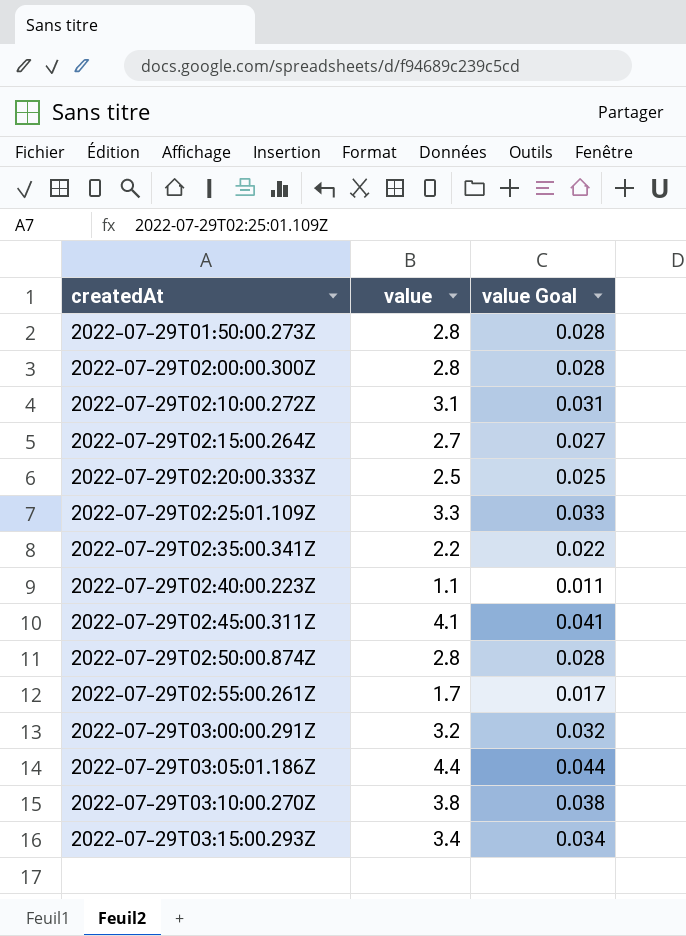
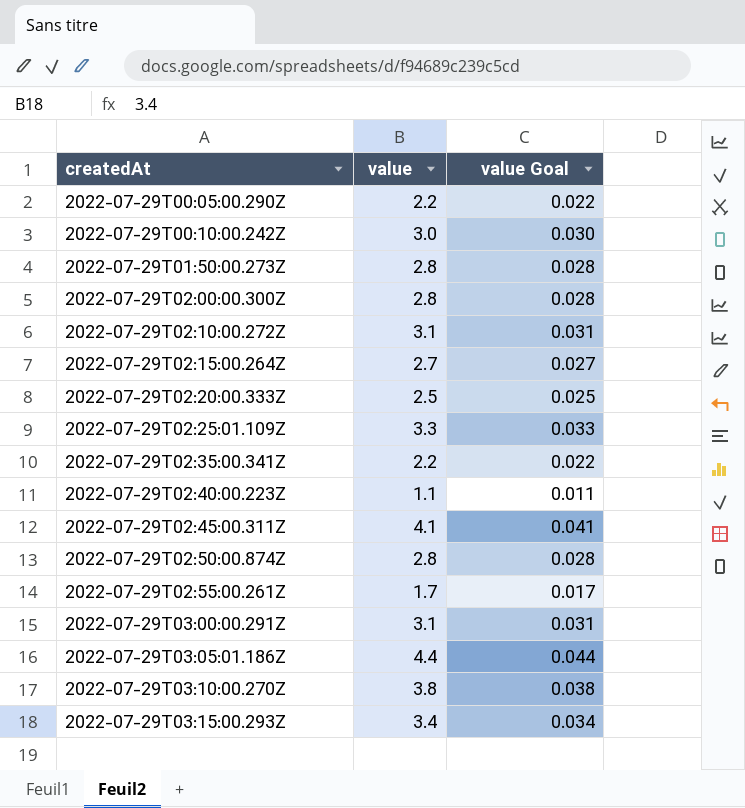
row 2022-07-29T00:05:00.290Z: none -> 2.2 | 0.022
row 2022-07-29T00:10:00.242Z: none -> 3.0 | 0.030
2022-07-29T03:00:00.291Z | value: 3.2 -> 3.1
2022-07-29T03:00:00.291Z | value Goal: 0.032 -> 0.031

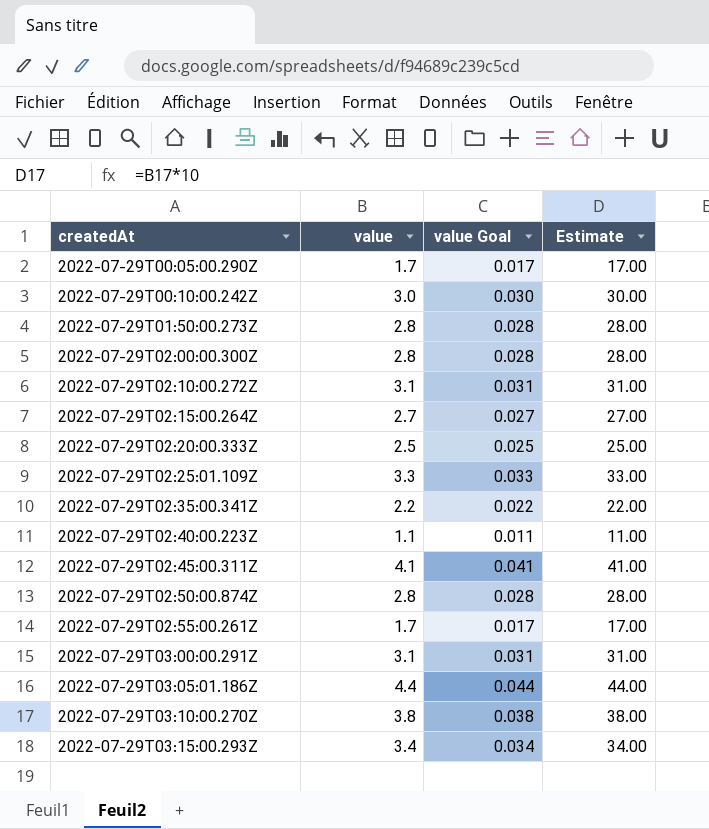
column Estimate | formula: none -> [value] * 10
2022-07-29T00:05:00.290Z | value: 2.2 -> 1.7
2022-07-29T00:05:00.290Z | value Goal: 0.022 -> 0.017

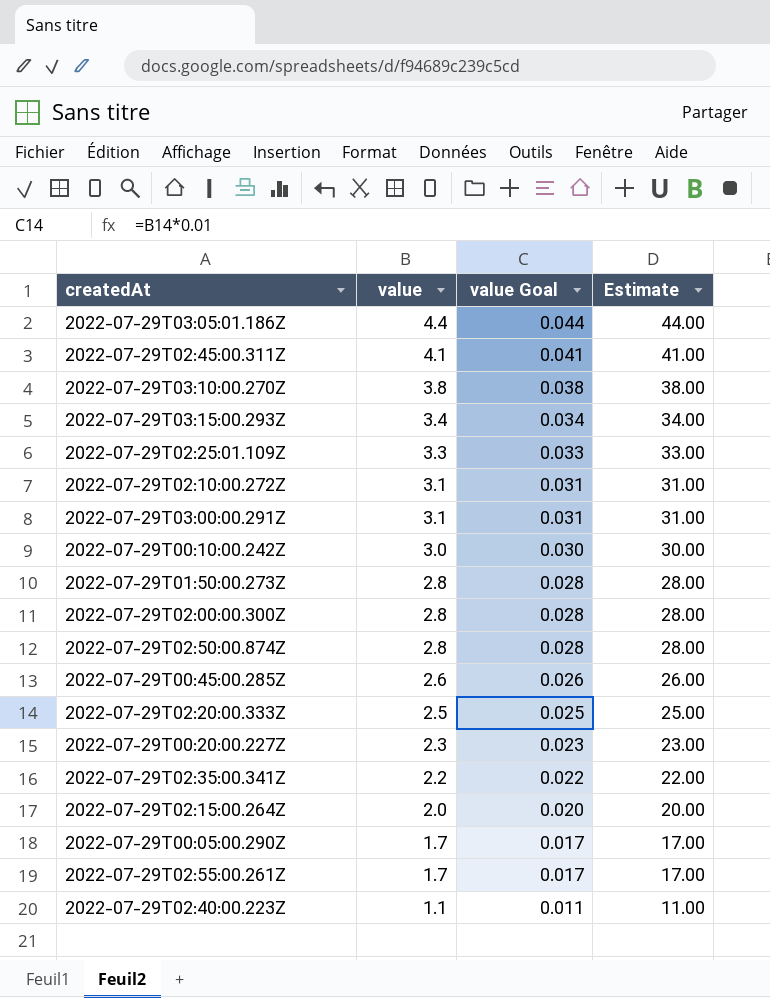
row order: createdAt ascending -> value descending
row 2022-07-29T00:45:00.285Z: none -> 2.6 | 0.026 | 26.00
row 2022-07-29T00:20:00.227Z: none -> 2.3 | 0.023 | 23.00
2022-07-29T02:15:00.264Z | value: 2.7 -> 2.0
2022-07-29T02:15:00.264Z | value Goal: 0.027 -> 0.020
2022-07-29T02:15:00.264Z | Estimate: 27.00 -> 20.00

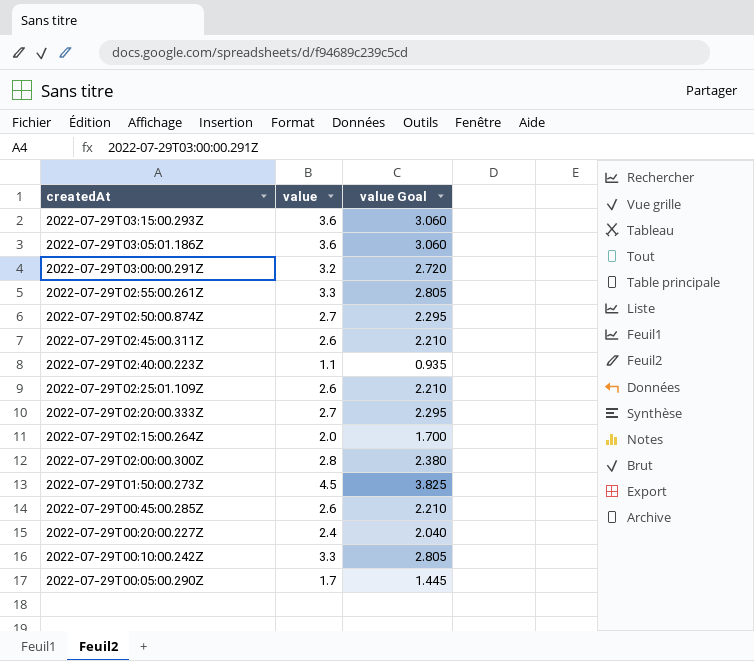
row order: value descending -> createdAt descending
column Estimate | formula: [value] * 10 -> none
column value Goal | formula: [value] * 0.01 -> [value] * 0.85
row 2022-07-29T03:10:00.270Z: 3.8 | 0.038 | 38.00 -> none
row 2022-07-29T02:10:00.272Z: 3.1 | 0.031 | 31.00 -> none
row 2022-07-29T02:35:00.341Z: 2.2 | 0.022 | 22.00 -> none
2022-07-29T03:15:00.293Z | value: 3.4 -> 3.6
2022-07-29T03:05:01.186Z | value: 4.4 -> 3.6
2022-07-29T03:00:00.291Z | value: 3.1 -> 3.2
2022-07-29T02:55:00.261Z | value: 1.7 -> 3.3
2022-07-29T02:50:00.874Z | value: 2.8 -> 2.7
2022-07-29T02:45:00.311Z | value: 4.1 -> 2.6
2022-07-29T02:25:01.109Z | value: 3.3 -> 2.6
2022-07-29T02:20:00.333Z | value: 2.5 -> 2.7
2022-07-29T01:50:00.273Z | value: 2.8 -> 4.5
2022-07-29T00:20:00.227Z | value: 2.3 -> 2.4
2022-07-29T00:10:00.242Z | value: 3.0 -> 3.3

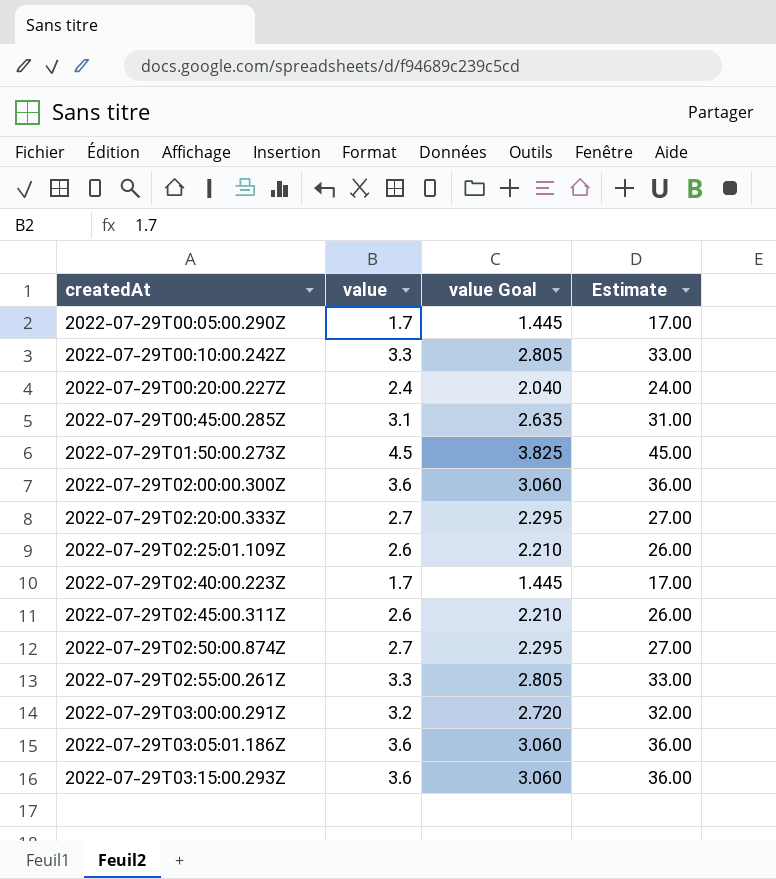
row order: createdAt descending -> createdAt ascending
column Estimate | formula: none -> [value] * 10
row 2022-07-29T02:15:00.264Z: 2.0 | 1.700 -> none
2022-07-29T00:45:00.285Z | value: 2.6 -> 3.1
2022-07-29T00:45:00.285Z | value Goal: 2.210 -> 2.635
2022-07-29T02:00:00.300Z | value: 2.8 -> 3.6
2022-07-29T02:00:00.300Z | value Goal: 2.380 -> 3.060
2022-07-29T02:40:00.223Z | value: 1.1 -> 1.7
2022-07-29T02:40:00.223Z | value Goal: 0.935 -> 1.445

